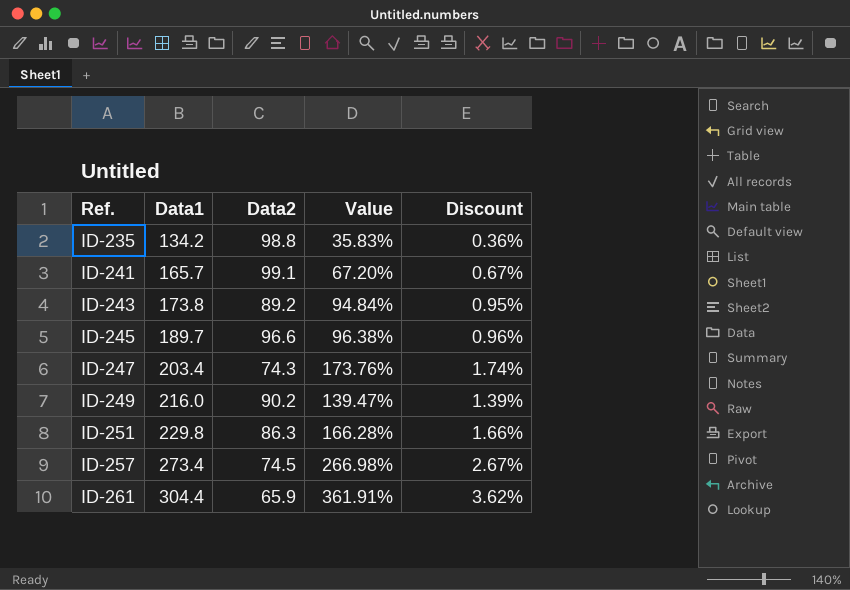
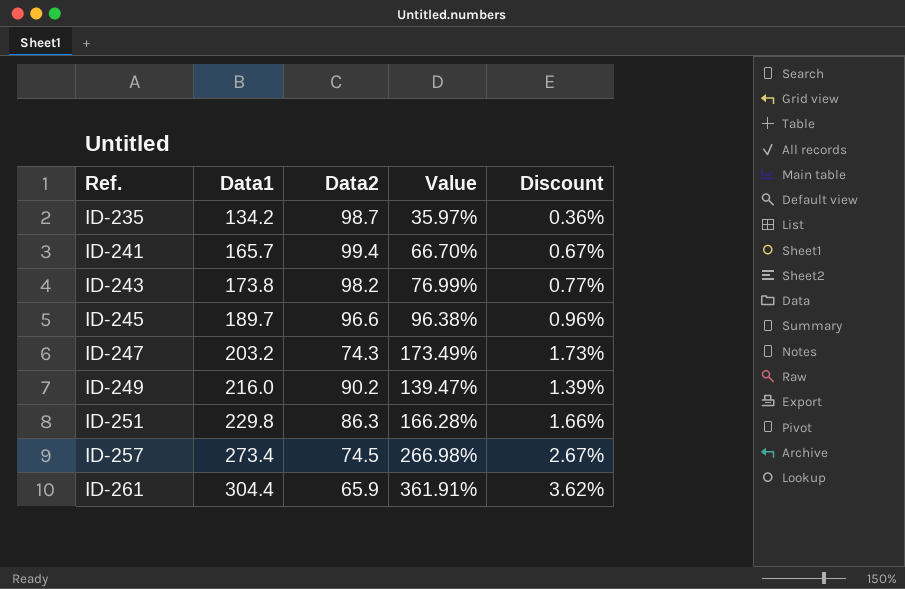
ID-235 | Data2: 98.8 -> 98.7
ID-235 | Value: 35.83% -> 35.97%
ID-241 | Data2: 99.1 -> 99.4
ID-241 | Value: 67.20% -> 66.70%
ID-243 | Data2: 89.2 -> 98.2
ID-243 | Value: 94.84% -> 76.99%
ID-243 | Discount: 0.95% -> 0.77%
ID-247 | Data1: 203.4 -> 203.2
ID-247 | Value: 173.76% -> 173.49%
ID-247 | Discount: 1.74% -> 1.73%

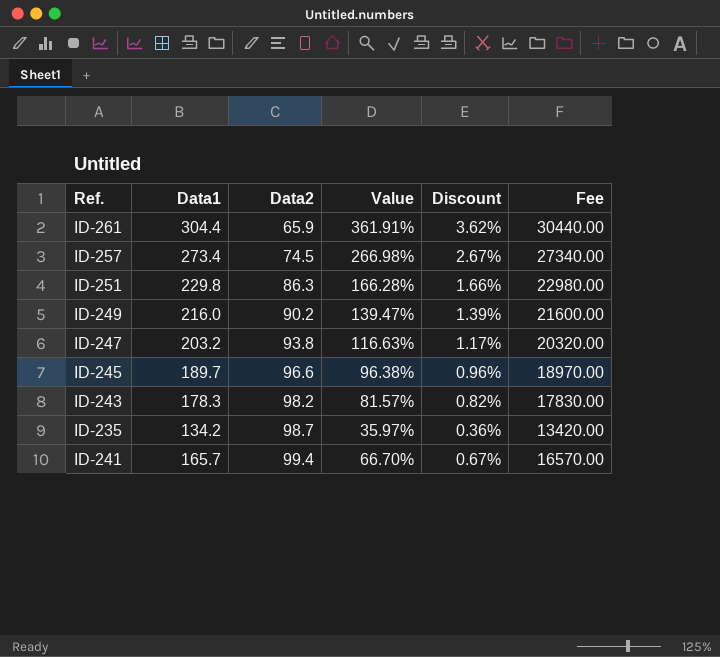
row order: Ref. ascending -> Data2 ascending
column Fee | formula: none -> [Data1] * 100
ID-247 | Data2: 74.3 -> 93.8
ID-247 | Value: 173.49% -> 116.63%
ID-247 | Discount: 1.73% -> 1.17%
ID-243 | Data1: 173.8 -> 178.3
ID-243 | Value: 76.99% -> 81.57%
ID-243 | Discount: 0.77% -> 0.82%

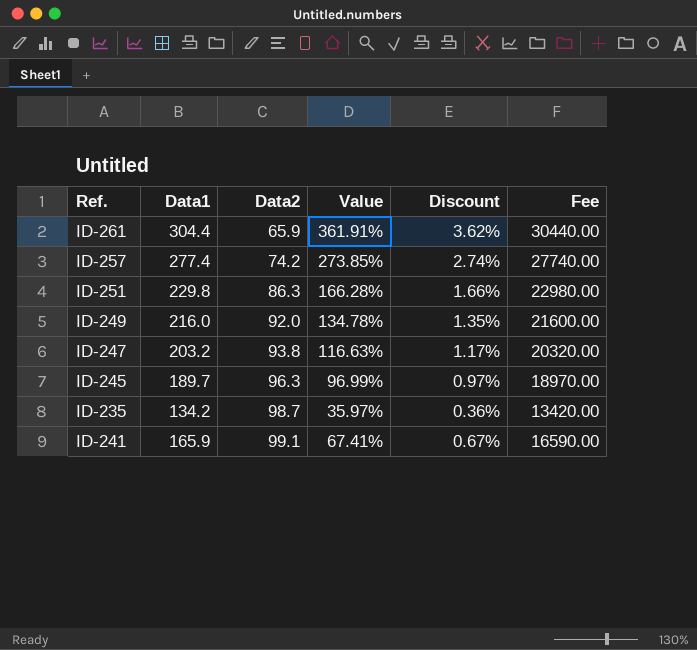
row ID-243: 178.3 | 98.2 | 81.57% | 0.82% | 17830.00 -> none
ID-257 | Data1: 273.4 -> 277.4
ID-257 | Data2: 74.5 -> 74.2
ID-257 | Value: 266.98% -> 273.85%
ID-257 | Discount: 2.67% -> 2.74%
ID-257 | Fee: 27340.00 -> 27740.00
ID-249 | Data2: 90.2 -> 92.0
ID-249 | Value: 139.47% -> 134.78%
ID-249 | Discount: 1.39% -> 1.35%
ID-245 | Data2: 96.6 -> 96.3
ID-245 | Value: 96.38% -> 96.99%
ID-245 | Discount: 0.96% -> 0.97%
ID-241 | Data1: 165.7 -> 165.9
ID-241 | Data2: 99.4 -> 99.1
ID-241 | Value: 66.70% -> 67.41%
ID-241 | Fee: 16570.00 -> 16590.00

